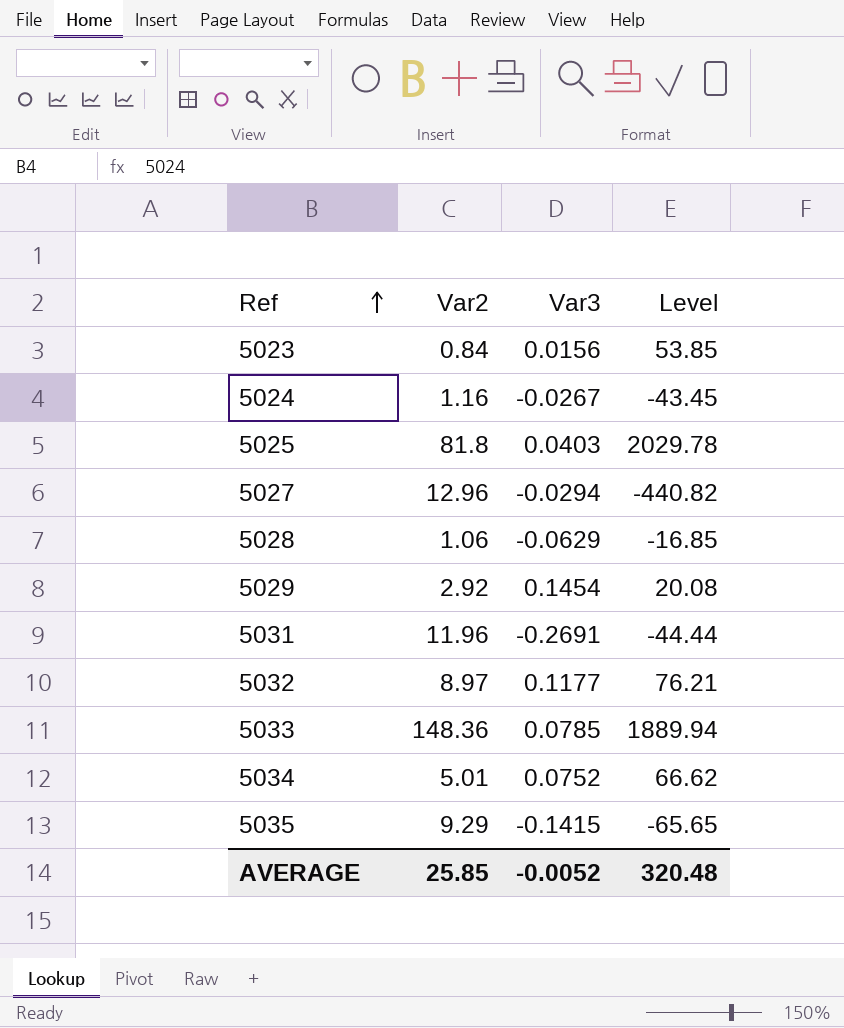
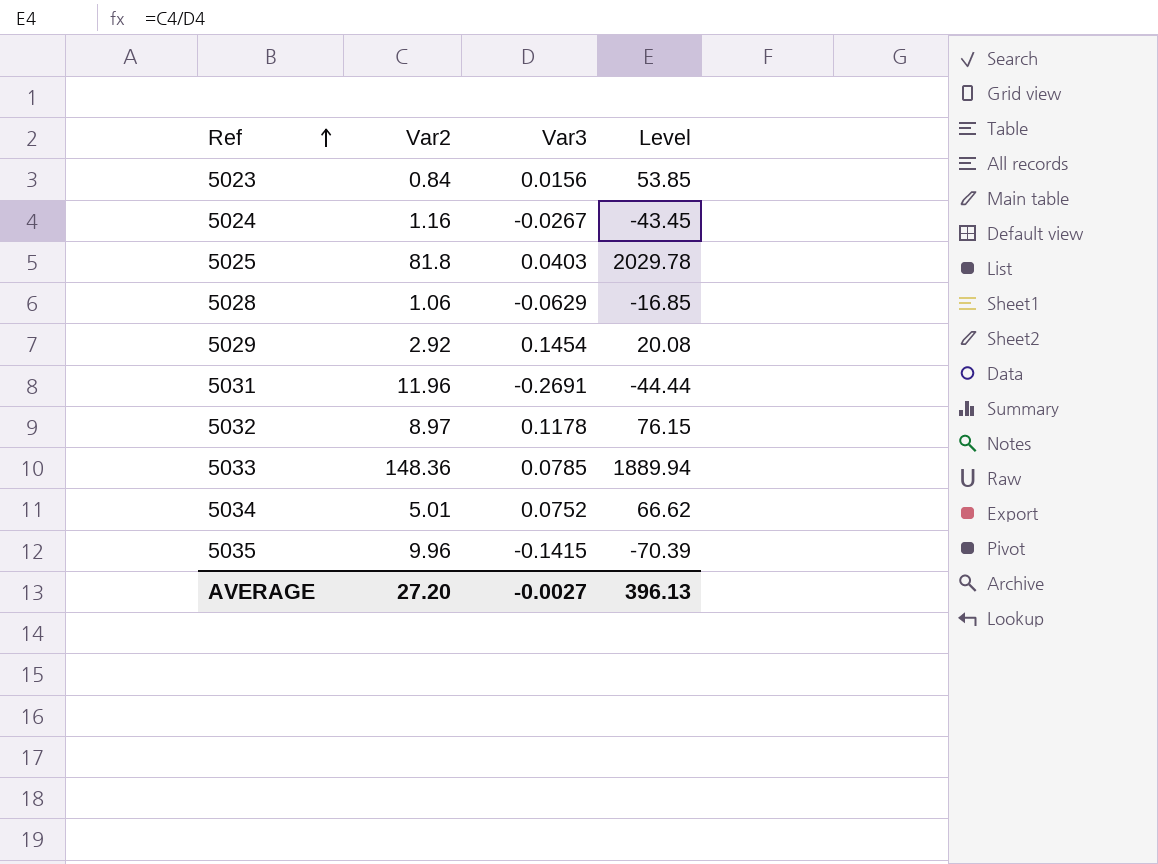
row 5027: 12.96 | -0.0294 | -440.82 -> none
5032 | Var3: 0.1177 -> 0.1178
5032 | Level: 76.21 -> 76.15
5035 | Var2: 9.29 -> 9.96
5035 | Level: -65.65 -> -70.39
AVERAGE | Var2: 25.85 -> 27.20
AVERAGE | Var3: -0.0052 -> -0.0027
AVERAGE | Level: 320.48 -> 396.13

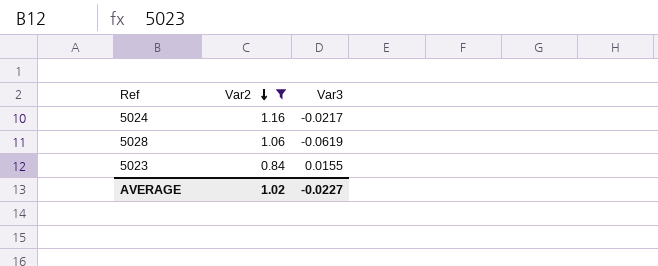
filter: none -> Var2 <= 1.16
row order: Ref ascending -> Var2 descending
column Level | formula: [Var2] / [Var3] -> none
5024 | Var3: -0.0267 -> -0.0217
5028 | Var3: -0.0629 -> -0.0619
5023 | Var3: 0.0156 -> 0.0155
AVERAGE | Var2: 27.20 -> 1.02
AVERAGE | Var3: -0.0027 -> -0.0227

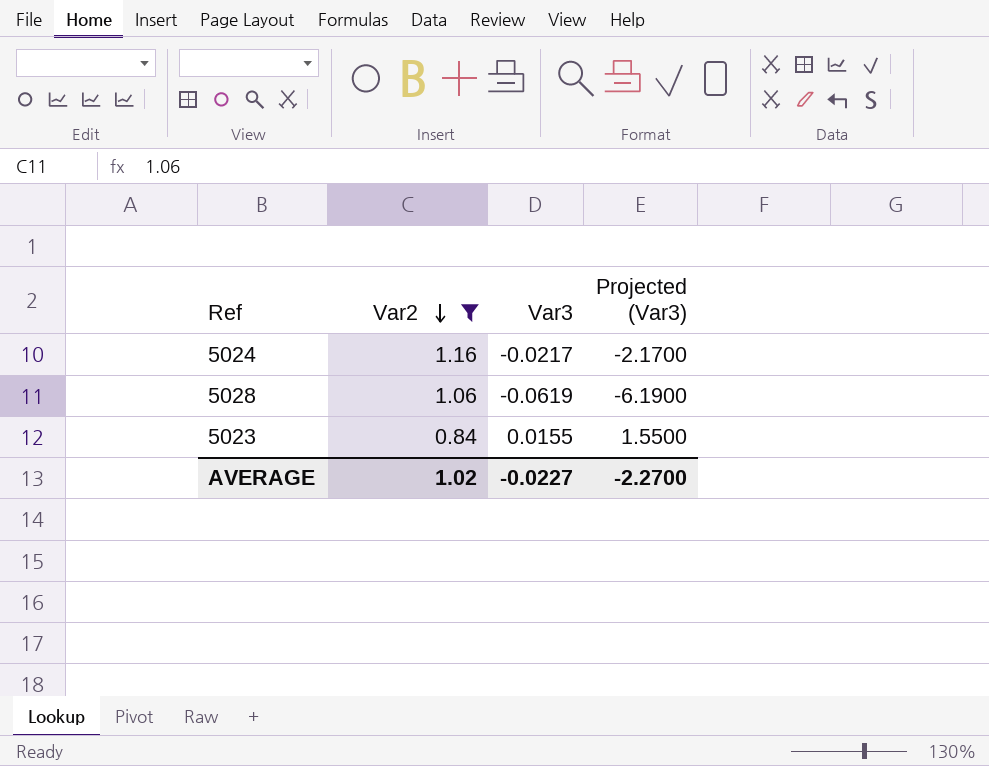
column Projected (Var3) | formula: none -> [Var3] * 100

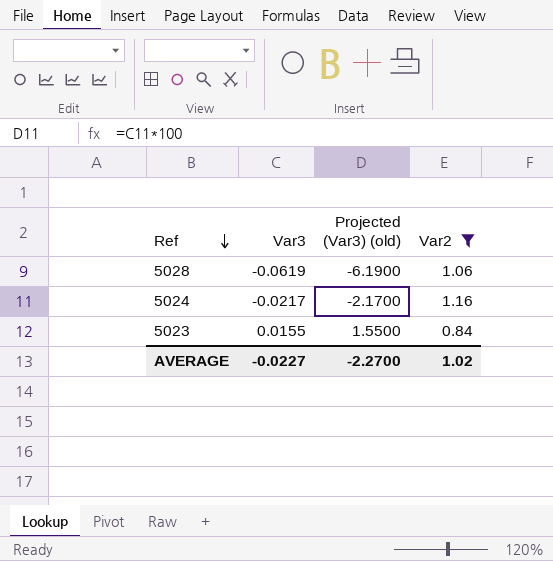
row order: Var2 descending -> Ref descending
column name: Projected (Var3) -> Projected (Var3) (old)
column Var2 | position: 2 -> 4

